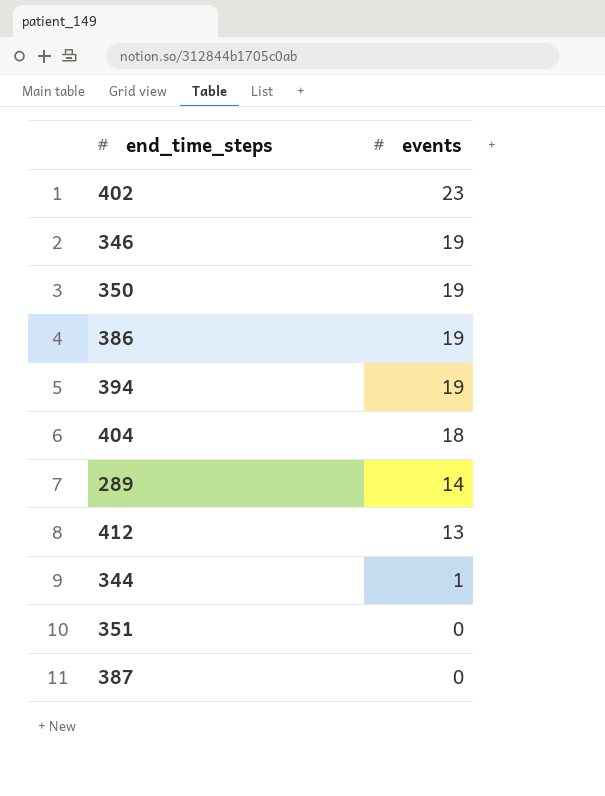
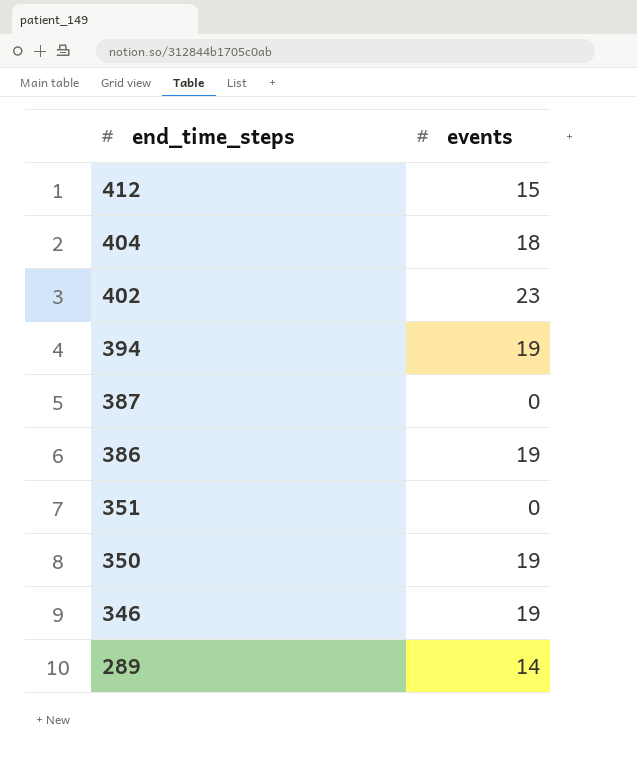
row order: events descending -> end_time_steps descending
row 344: 1 -> none
412 | events: 13 -> 15

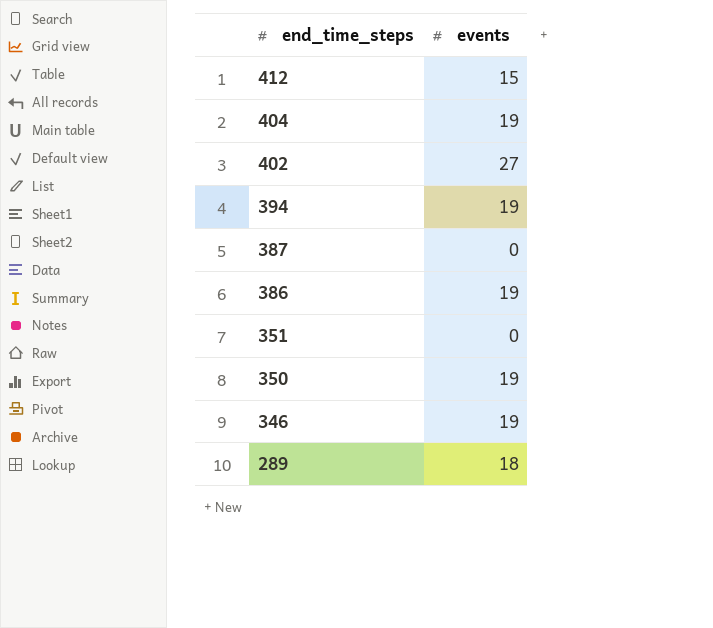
404 | events: 18 -> 19
402 | events: 23 -> 27
289 | events: 14 -> 18

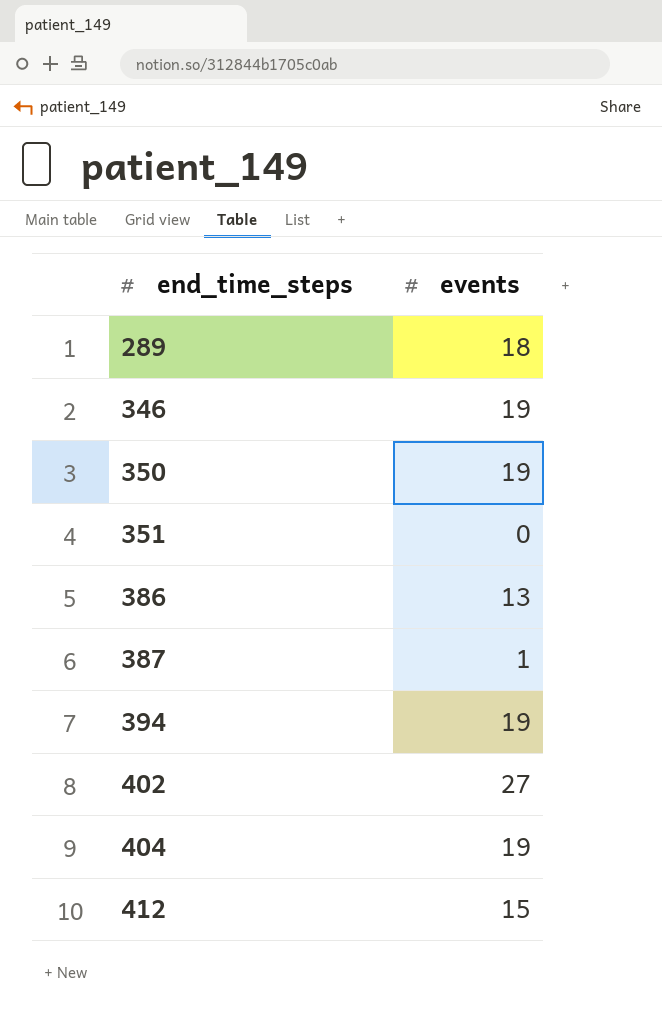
row order: end_time_steps descending -> end_time_steps ascending
386 | events: 19 -> 13
387 | events: 0 -> 1

